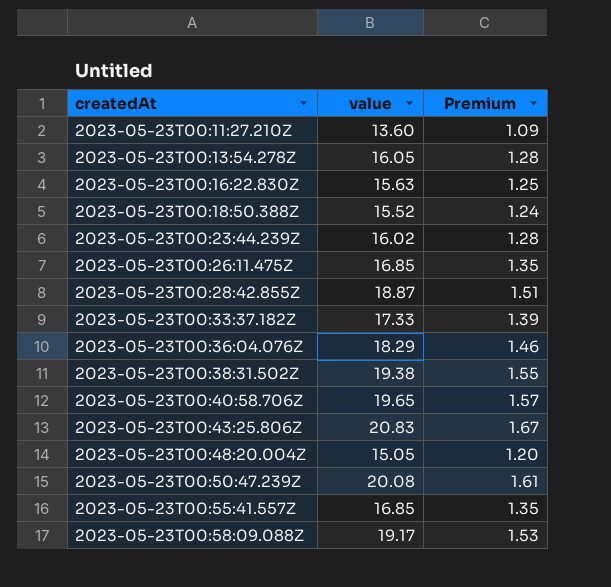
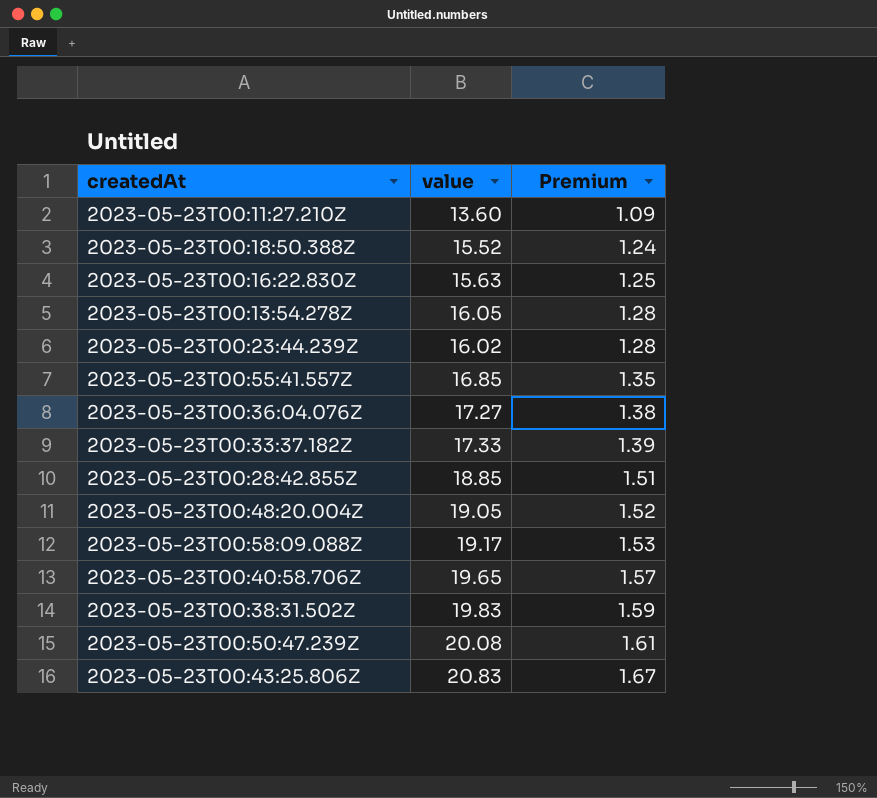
row order: createdAt ascending -> Premium ascending
row 2023-05-23T00:26:11.475Z: 16.85 | 1.35 -> none
2023-05-23T00:36:04.076Z | value: 18.29 -> 17.27
2023-05-23T00:36:04.076Z | Premium: 1.46 -> 1.38
2023-05-23T00:28:42.855Z | value: 18.87 -> 18.85
2023-05-23T00:48:20.004Z | value: 15.05 -> 19.05
2023-05-23T00:48:20.004Z | Premium: 1.20 -> 1.52
2023-05-23T00:38:31.502Z | value: 19.38 -> 19.83
2023-05-23T00:38:31.502Z | Premium: 1.55 -> 1.59

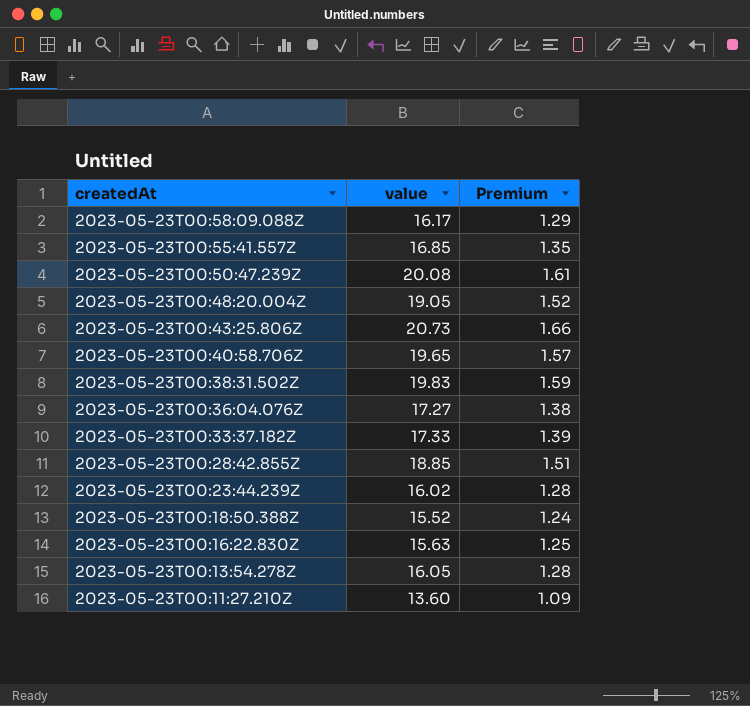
row order: Premium ascending -> createdAt descending
2023-05-23T00:58:09.088Z | value: 19.17 -> 16.17
2023-05-23T00:58:09.088Z | Premium: 1.53 -> 1.29
2023-05-23T00:43:25.806Z | value: 20.83 -> 20.73
2023-05-23T00:43:25.806Z | Premium: 1.67 -> 1.66

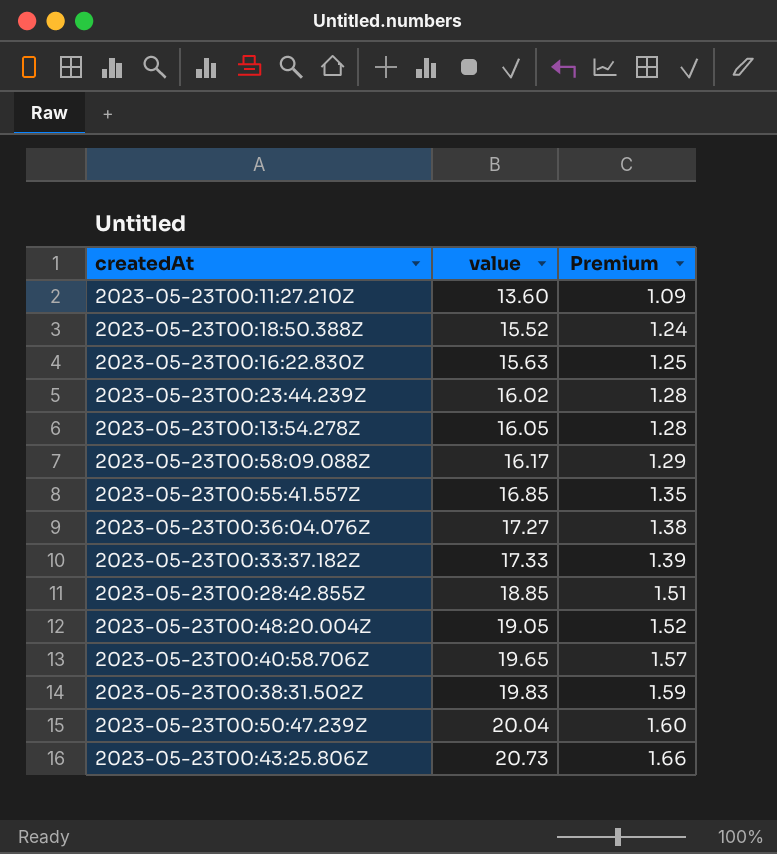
row order: createdAt descending -> value ascending
2023-05-23T00:50:47.239Z | value: 20.08 -> 20.04
2023-05-23T00:50:47.239Z | Premium: 1.61 -> 1.60

